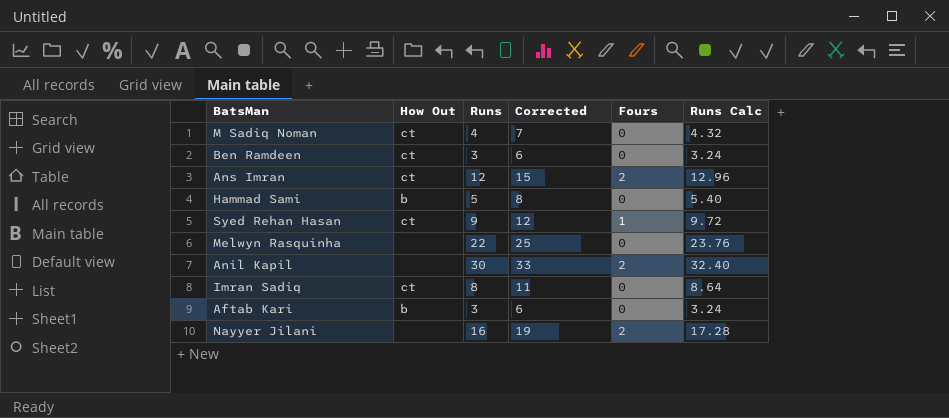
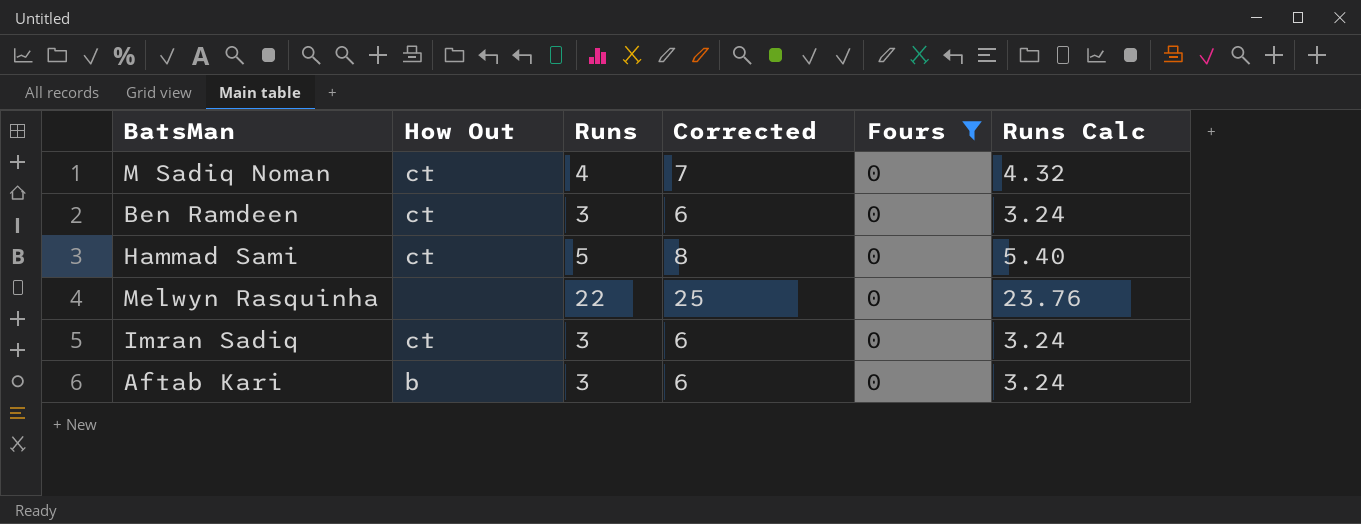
filter: none -> Fours = 0
Hammad Sami | How Out: b -> ct
Imran Sadiq | Runs: 8 -> 3
Imran Sadiq | Corrected: 11 -> 6
Imran Sadiq | Runs Calc: 8.64 -> 3.24

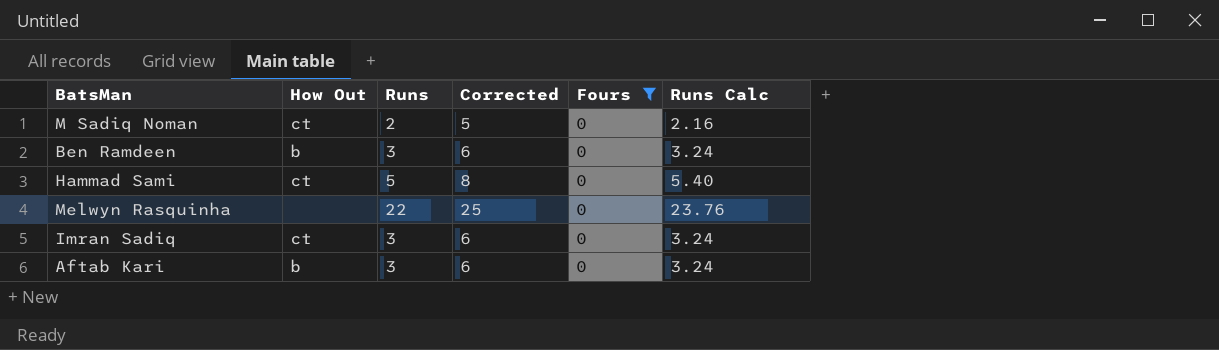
M Sadiq Noman | Runs: 4 -> 2
M Sadiq Noman | Corrected: 7 -> 5
M Sadiq Noman | Runs Calc: 4.32 -> 2.16
Ben Ramdeen | How Out: ct -> b

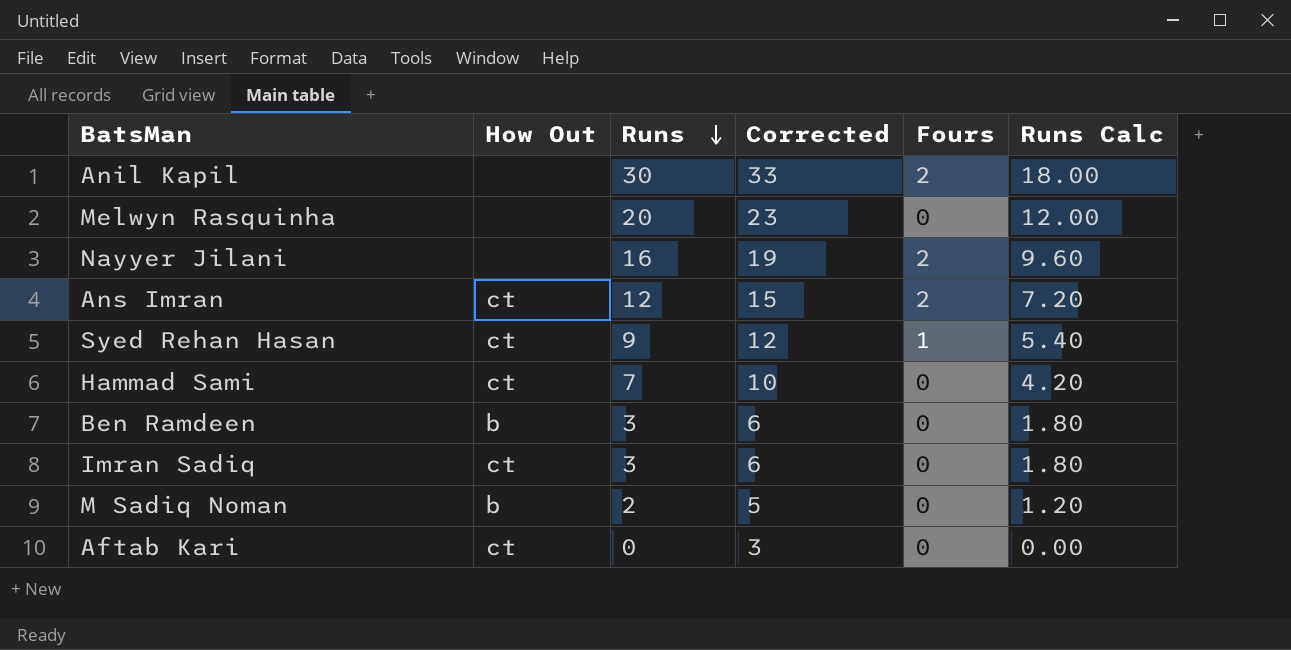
filter: Fours = 0 -> none
row order: none -> Runs descending
column Runs Calc | formula: [Runs] * 1.08 -> [Runs] * 0.6
Melwyn Rasquinha | Runs: 22 -> 20
Melwyn Rasquinha | Corrected: 25 -> 23
Hammad Sami | Runs: 5 -> 7
Hammad Sami | Corrected: 8 -> 10
M Sadiq Noman | How Out: ct -> b
Aftab Kari | How Out: b -> ct
Aftab Kari | Runs: 3 -> 0
Aftab Kari | Corrected: 6 -> 3

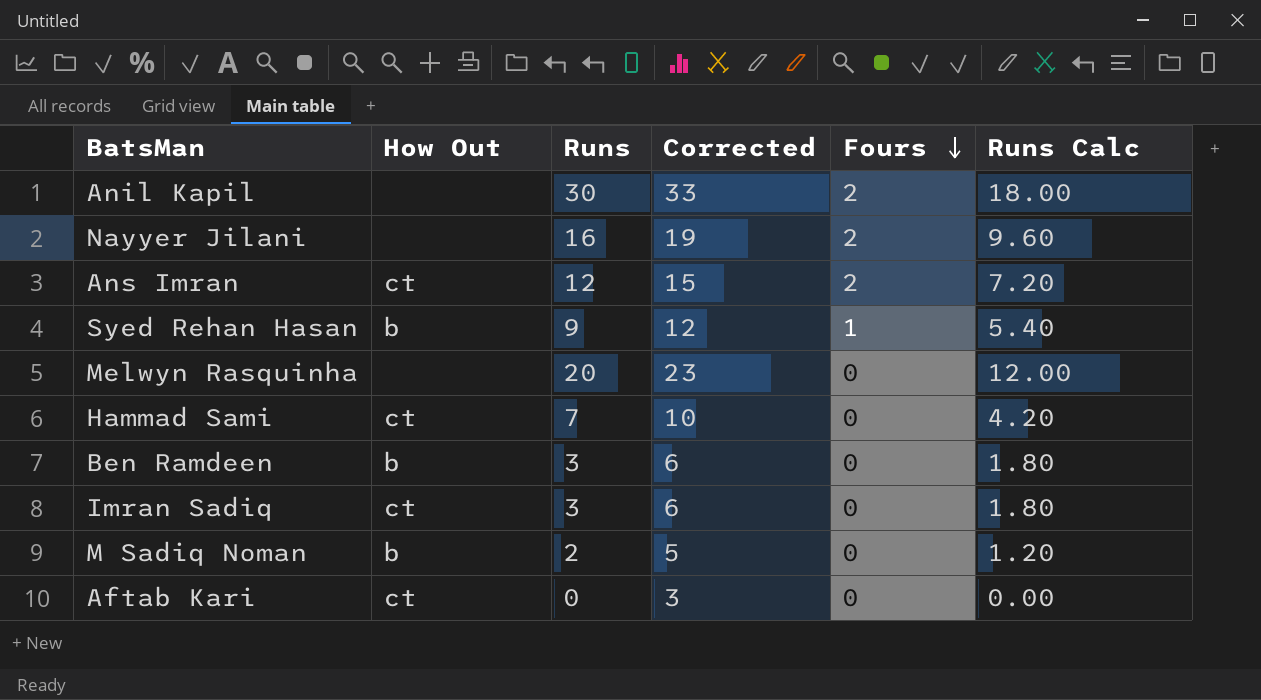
row order: Runs descending -> Fours descending
Syed Rehan Hasan | How Out: ct -> b

